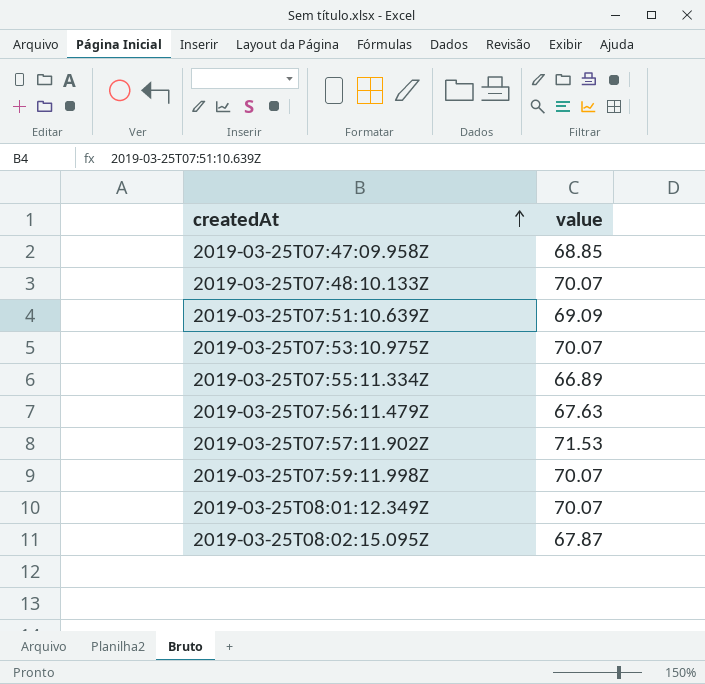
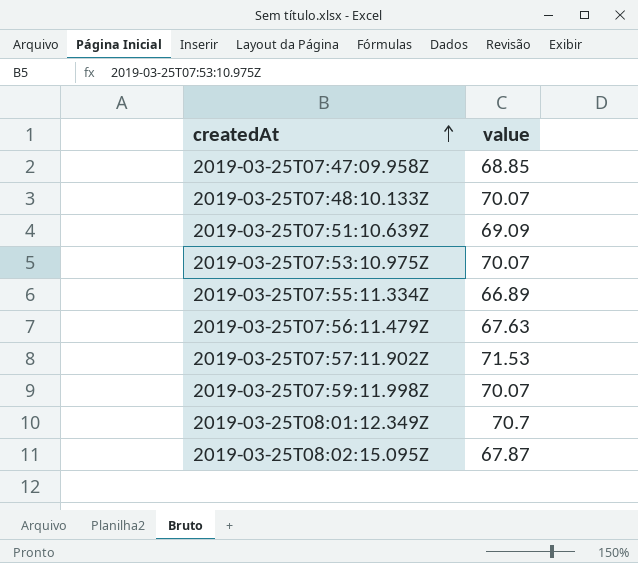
2019-03-25T08:01:12.349Z | value: 70.07 -> 70.7

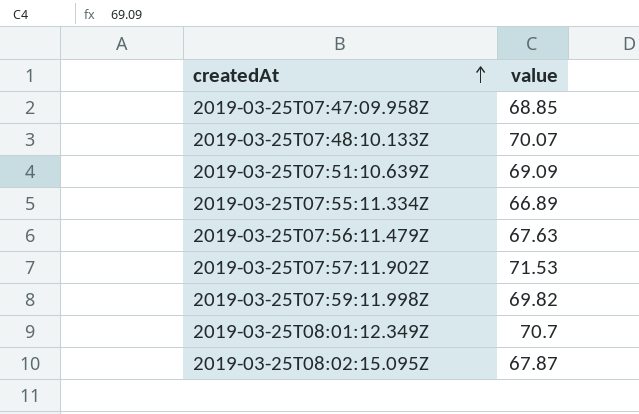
row 2019-03-25T07:53:10.975Z: 70.07 -> none
2019-03-25T07:59:11.998Z | value: 70.07 -> 69.82

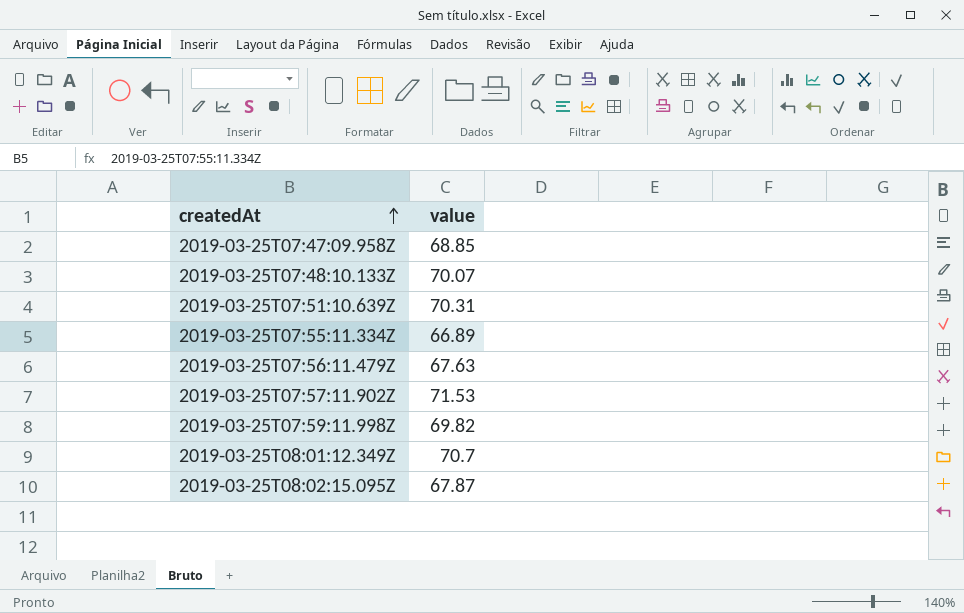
2019-03-25T07:51:10.639Z | value: 69.09 -> 70.31

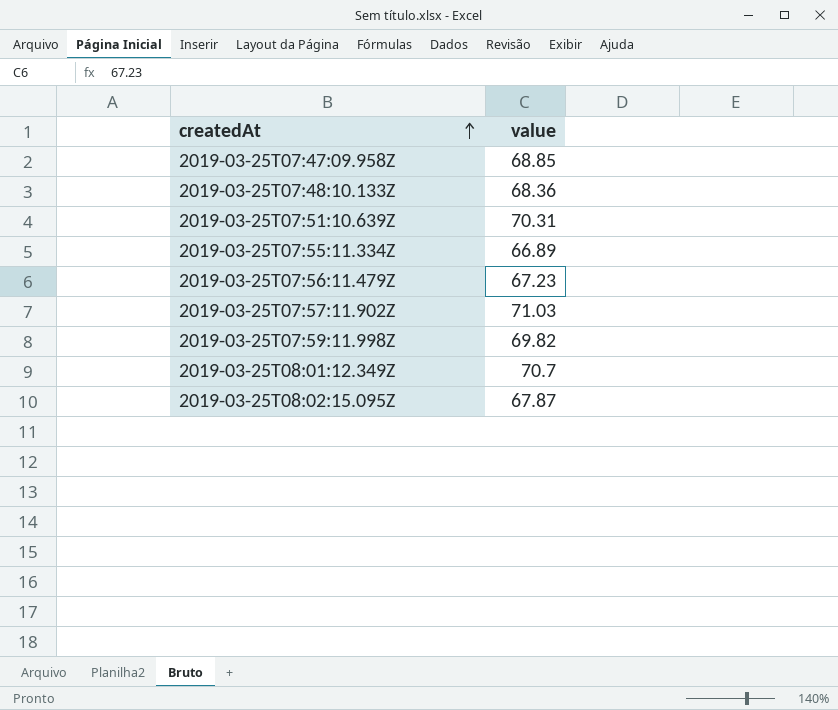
2019-03-25T07:48:10.133Z | value: 70.07 -> 68.36
2019-03-25T07:56:11.479Z | value: 67.63 -> 67.23
2019-03-25T07:57:11.902Z | value: 71.53 -> 71.03

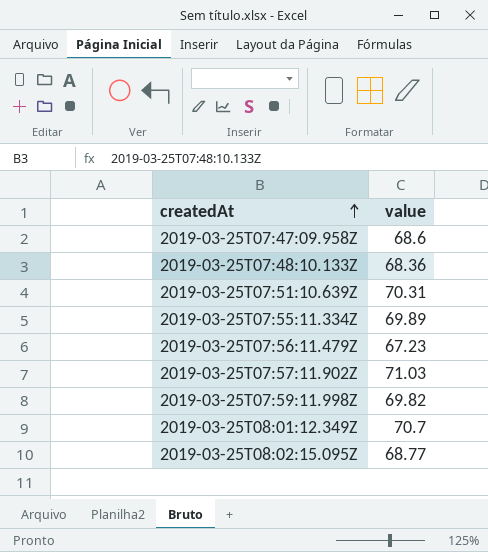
2019-03-25T07:47:09.958Z | value: 68.85 -> 68.6
2019-03-25T07:55:11.334Z | value: 66.89 -> 69.89
2019-03-25T08:02:15.095Z | value: 67.87 -> 68.77

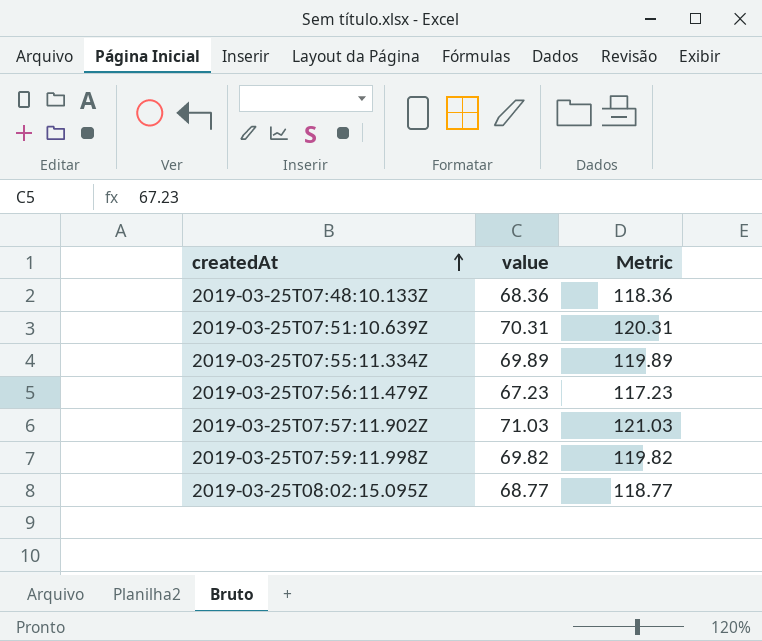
column Metric | formula: none -> [value] + 50
row 2019-03-25T07:47:09.958Z: 68.6 -> none
row 2019-03-25T08:01:12.349Z: 70.7 -> none

